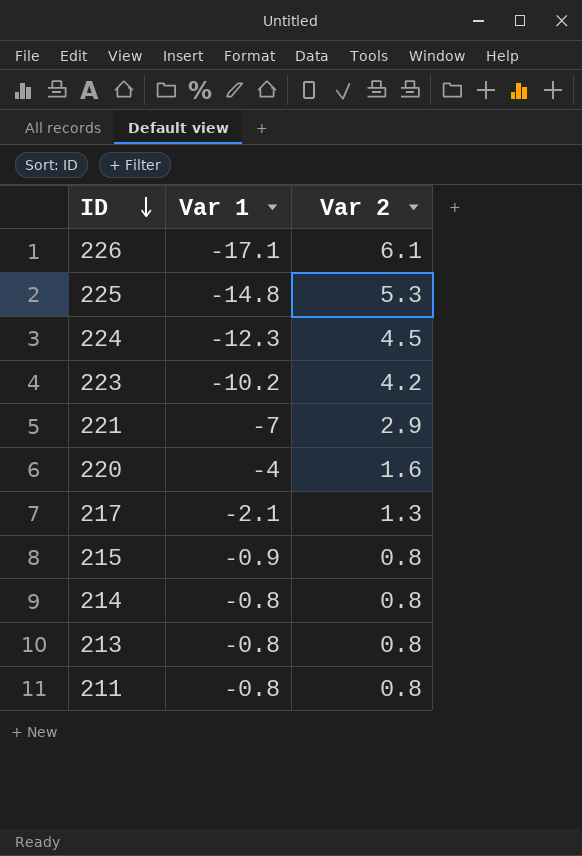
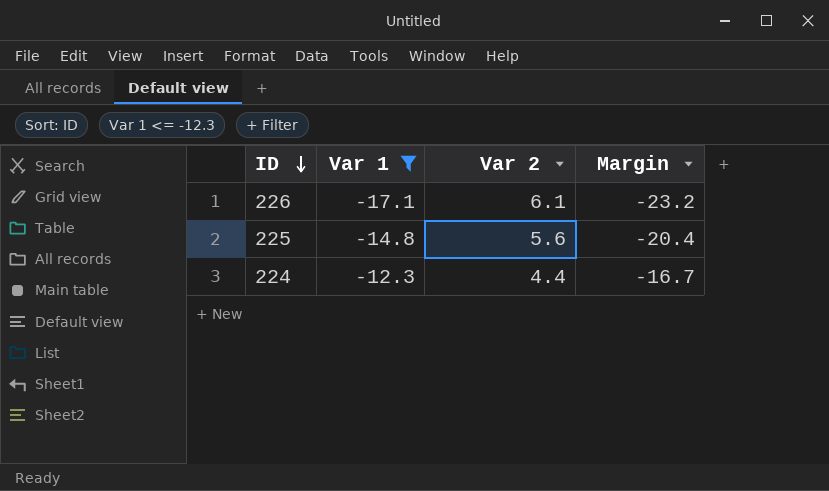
filter: none -> Var 1 <= -12.3
column Margin | formula: none -> [Var 1] - [Var 2]
225 | Var 2: 5.3 -> 5.6
224 | Var 2: 4.5 -> 4.4

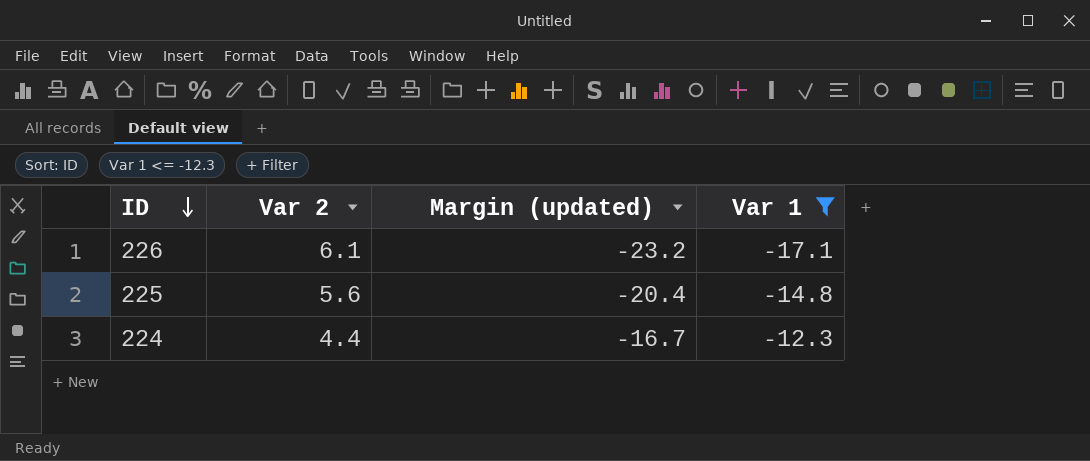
column name: Margin -> Margin (updated)
column Var 1 | position: 2 -> 4

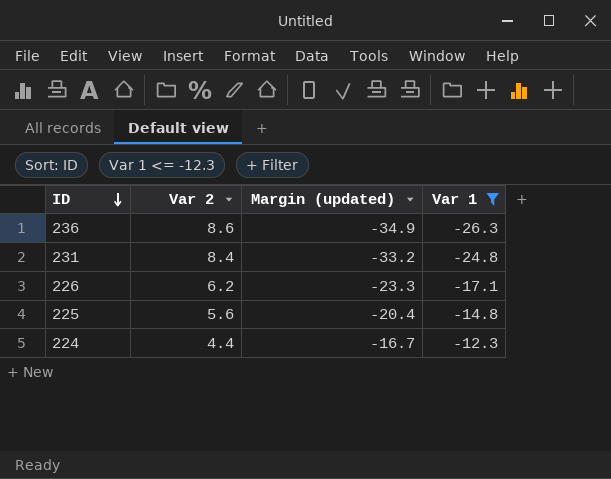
row 236: none -> 8.6 | -34.9 | -26.3
row 231: none -> 8.4 | -33.2 | -24.8
226 | Var 2: 6.1 -> 6.2
226 | Margin (updated): -23.2 -> -23.3

